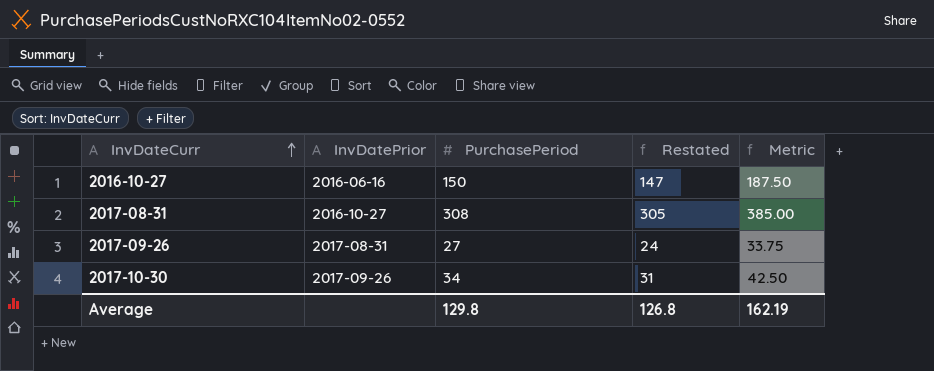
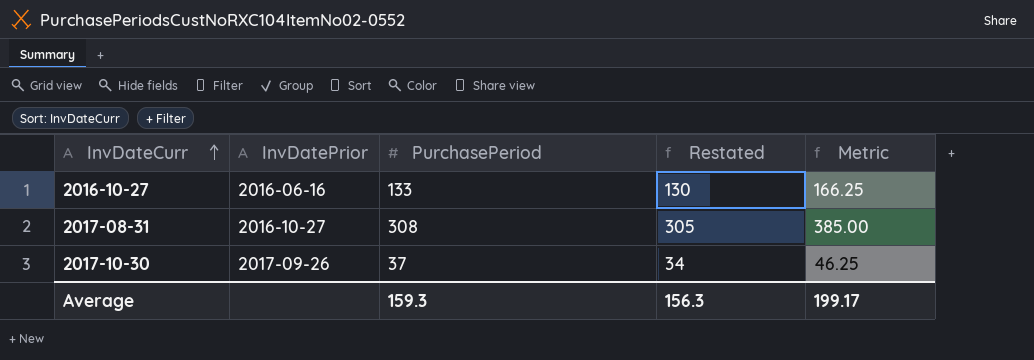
row 2017-09-26: 2017-08-31 | 27 | 24 | 33.75 -> none
2016-10-27 | PurchasePeriod: 150 -> 133
2016-10-27 | Restated: 147 -> 130
2016-10-27 | Metric: 187.50 -> 166.25
2017-10-30 | PurchasePeriod: 34 -> 37
2017-10-30 | Restated: 31 -> 34
2017-10-30 | Metric: 42.50 -> 46.25
Average | PurchasePeriod: 129.8 -> 159.3
Average | Restated: 126.8 -> 156.3
Average | Metric: 162.19 -> 199.17

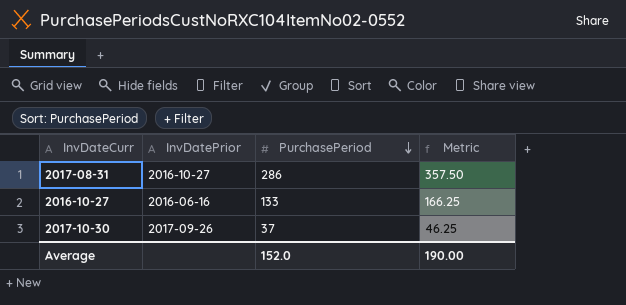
row order: InvDateCurr ascending -> PurchasePeriod descending
column Restated | formula: [PurchasePeriod] - 3 -> none
2017-08-31 | PurchasePeriod: 308 -> 286
2017-08-31 | Metric: 385.00 -> 357.50
Average | PurchasePeriod: 159.3 -> 152.0
Average | Metric: 199.17 -> 190.00

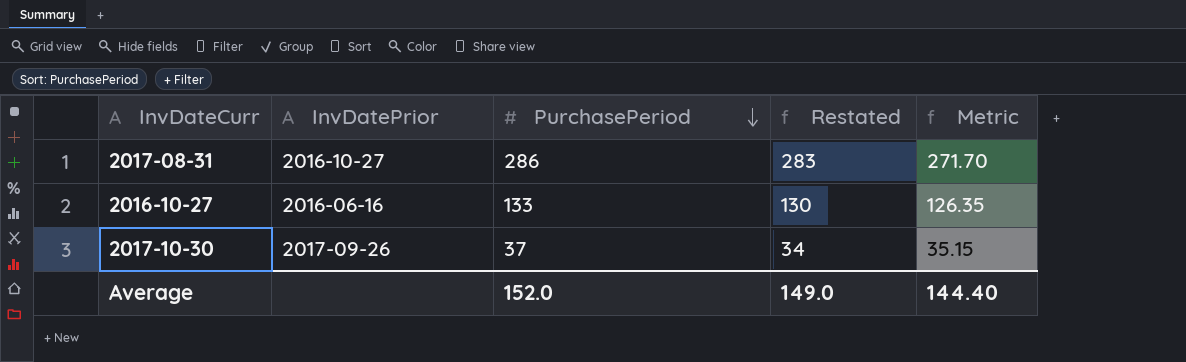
column Restated | formula: none -> [PurchasePeriod] - 3
column Metric | formula: [PurchasePeriod] * 1.25 -> [PurchasePeriod] * 0.95
Average | Metric: 190.00 -> 144.40

